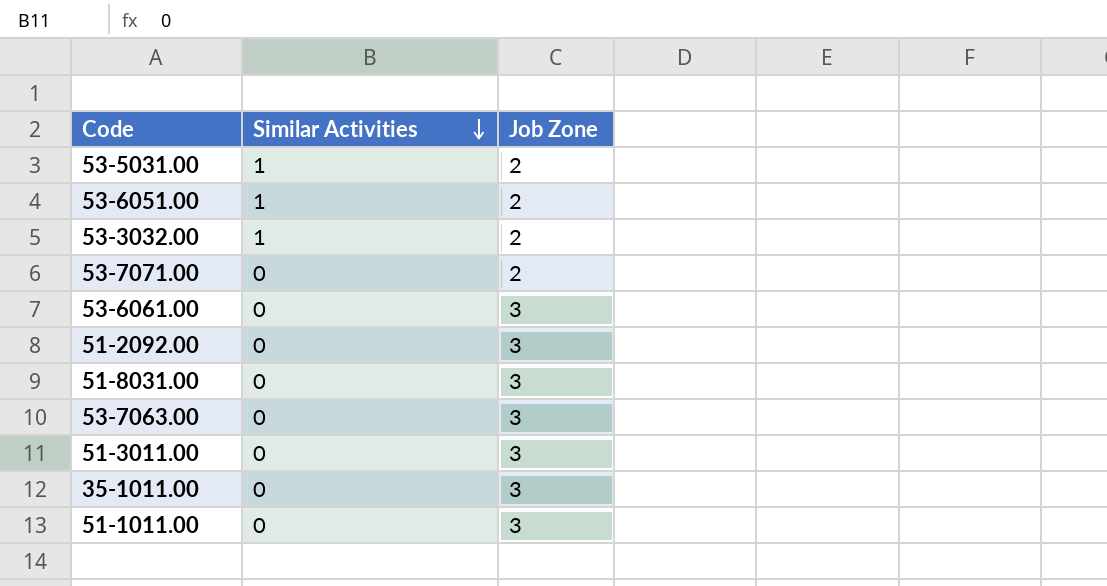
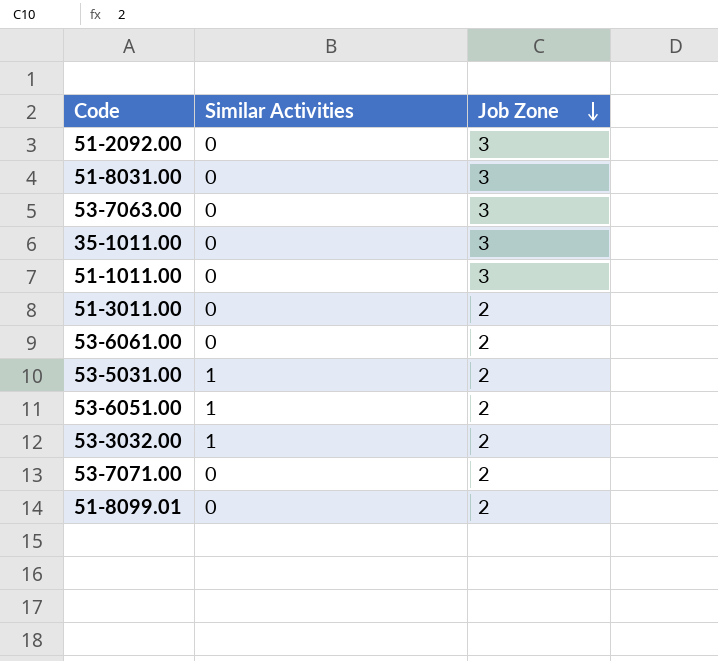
row order: Similar Activities descending -> Job Zone descending
51-3011.00 | Job Zone: 3 -> 2
53-6061.00 | Job Zone: 3 -> 2
row 51-8099.01: none -> 0 | 2

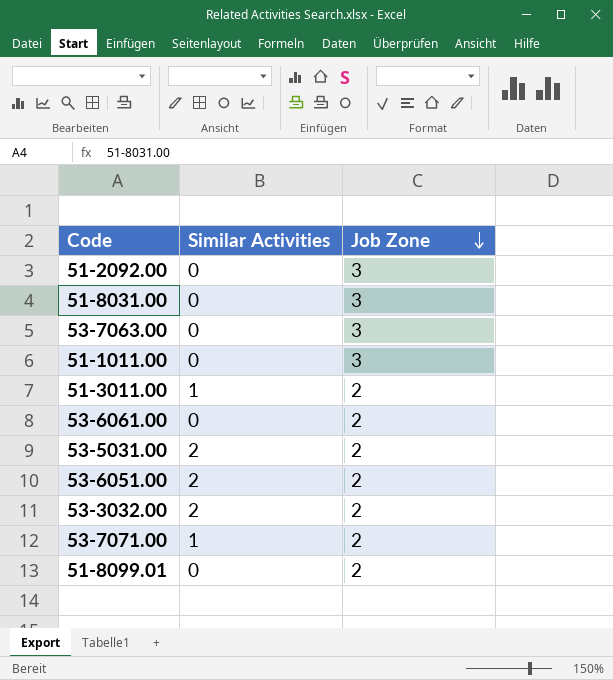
row 35-1011.00: 0 | 3 -> none
51-3011.00 | Similar Activities: 0 -> 1
53-5031.00 | Similar Activities: 1 -> 2
53-6051.00 | Similar Activities: 1 -> 2
53-3032.00 | Similar Activities: 1 -> 2
53-7071.00 | Similar Activities: 0 -> 1

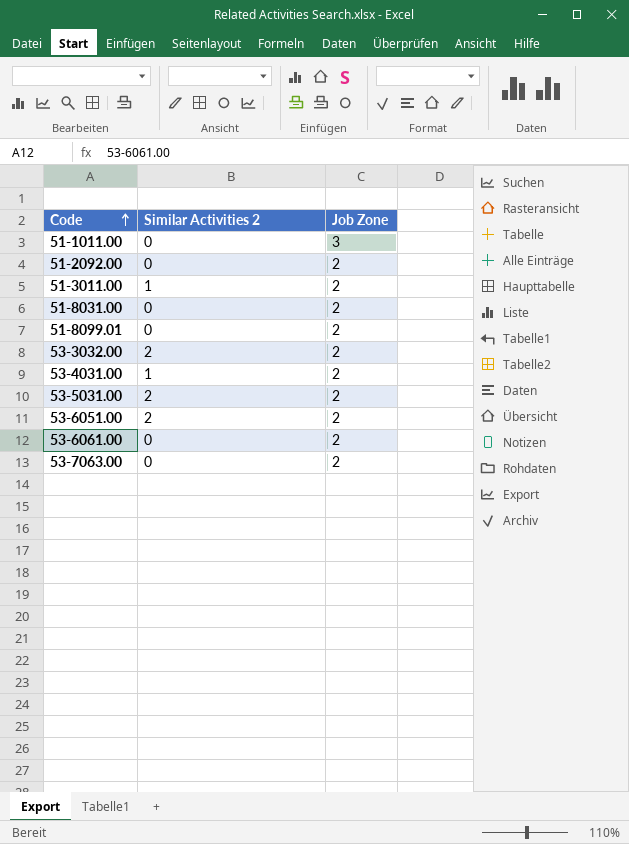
row order: Job Zone descending -> Code ascending
column name: Similar Activities -> Similar Activities 2
row 53-7071.00: 1 | 2 -> none
51-2092.00 | Job Zone: 3 -> 2
51-8031.00 | Job Zone: 3 -> 2
row 53-4031.00: none -> 1 | 2
53-7063.00 | Job Zone: 3 -> 2

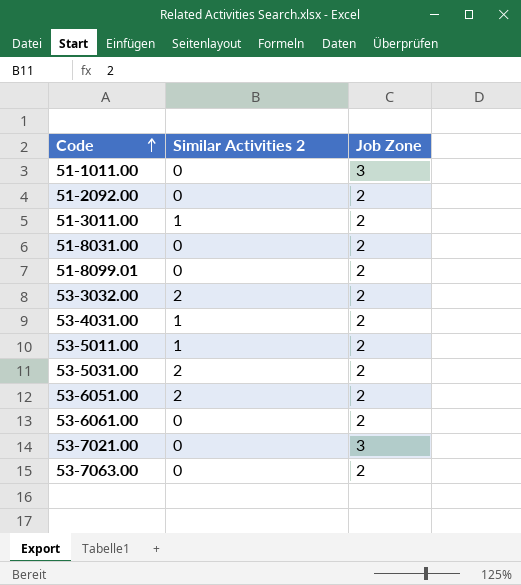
row 53-5011.00: none -> 1 | 2
row 53-7021.00: none -> 0 | 3

